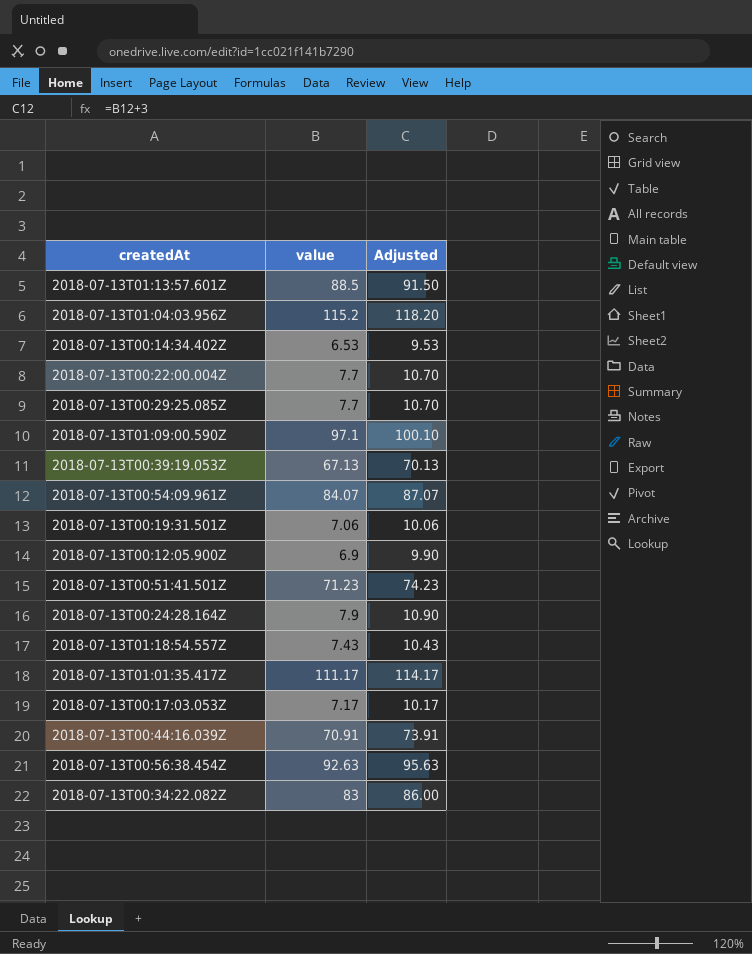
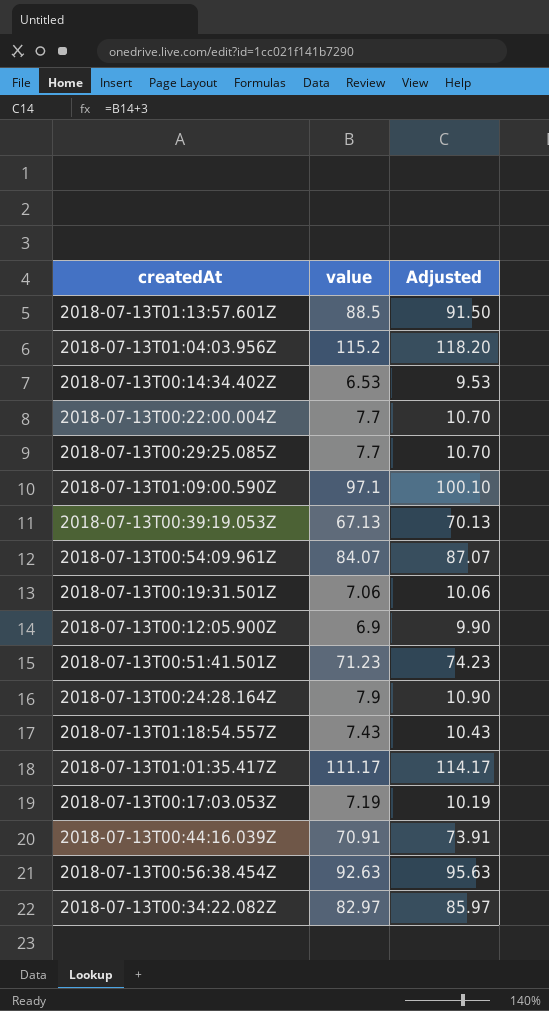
2018-07-13T00:17:03.053Z | value: 7.17 -> 7.19
2018-07-13T00:17:03.053Z | Adjusted: 10.17 -> 10.19
2018-07-13T00:34:22.082Z | value: 83 -> 82.97
2018-07-13T00:34:22.082Z | Adjusted: 86.00 -> 85.97

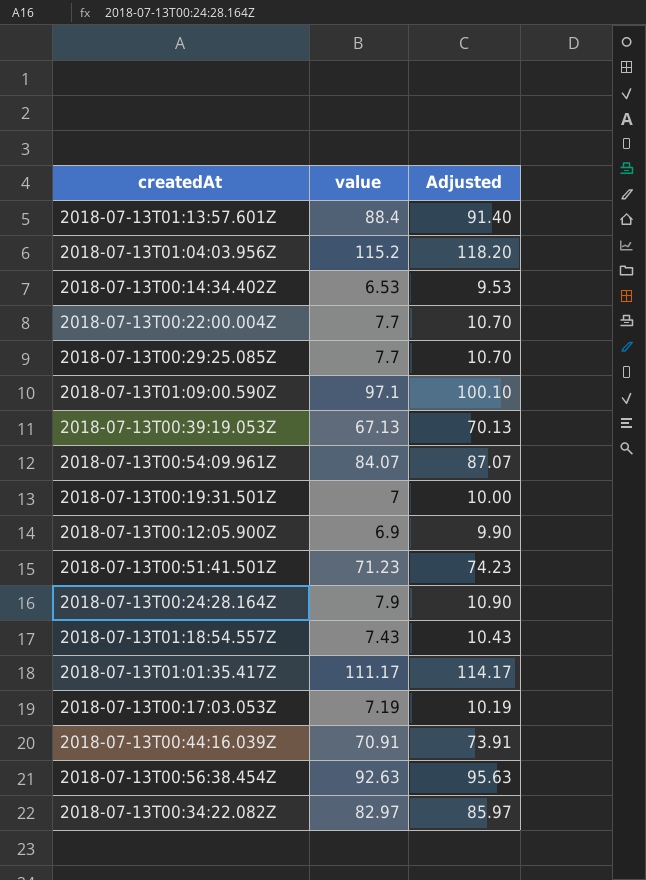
2018-07-13T01:13:57.601Z | value: 88.5 -> 88.4
2018-07-13T01:13:57.601Z | Adjusted: 91.50 -> 91.40
2018-07-13T00:19:31.501Z | value: 7.06 -> 7
2018-07-13T00:19:31.501Z | Adjusted: 10.06 -> 10.00

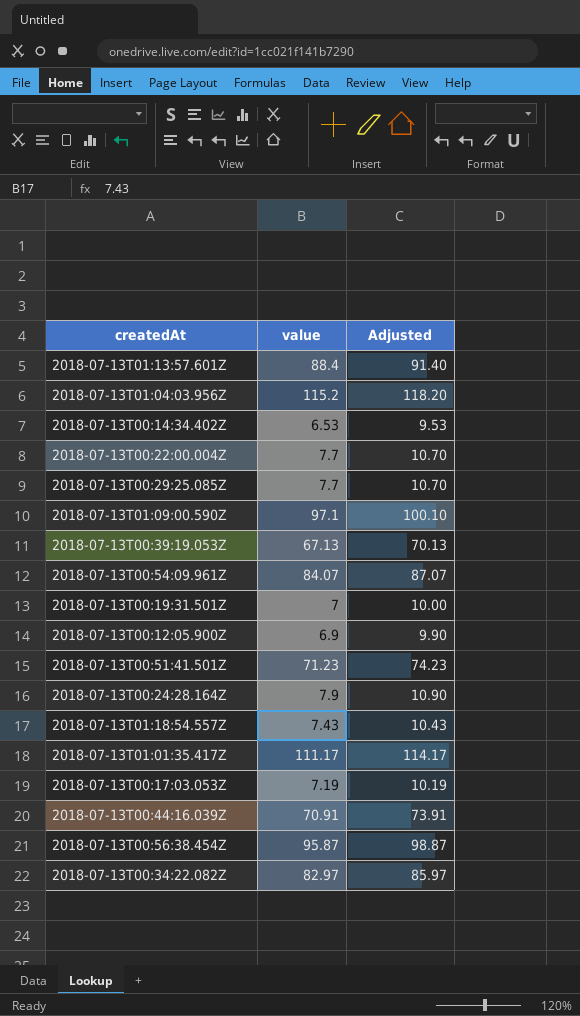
2018-07-13T00:56:38.454Z | value: 92.63 -> 95.87
2018-07-13T00:56:38.454Z | Adjusted: 95.63 -> 98.87

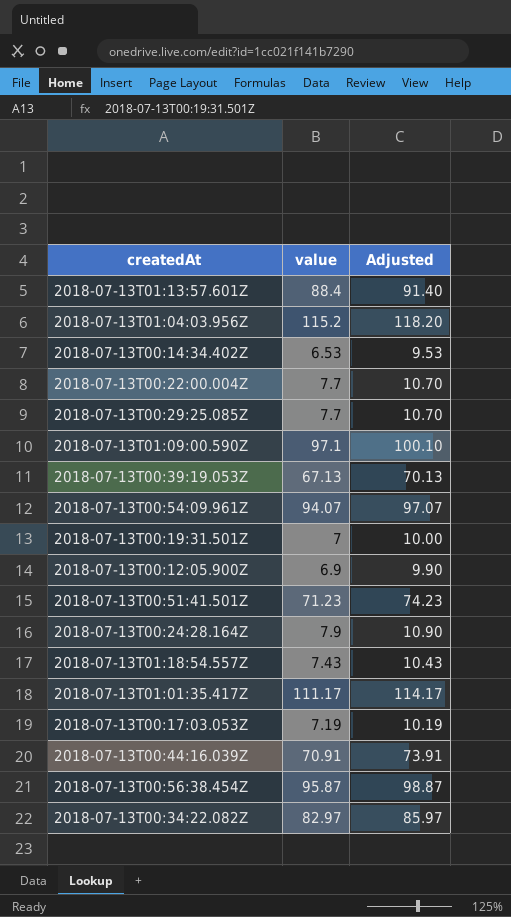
2018-07-13T00:54:09.961Z | value: 84.07 -> 94.07
2018-07-13T00:54:09.961Z | Adjusted: 87.07 -> 97.07

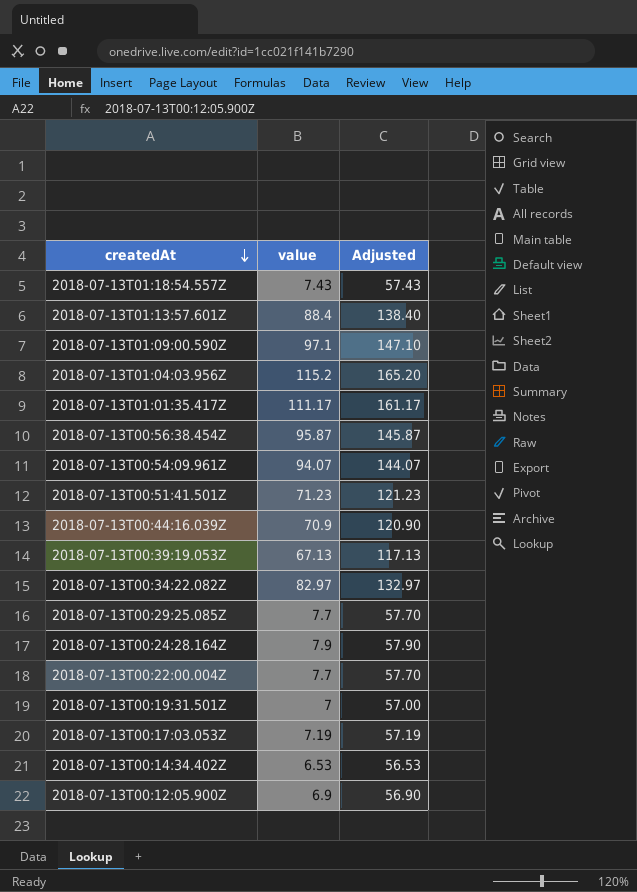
row order: none -> createdAt descending
column Adjusted | formula: [value] + 3 -> [value] + 50
2018-07-13T00:44:16.039Z | value: 70.91 -> 70.9

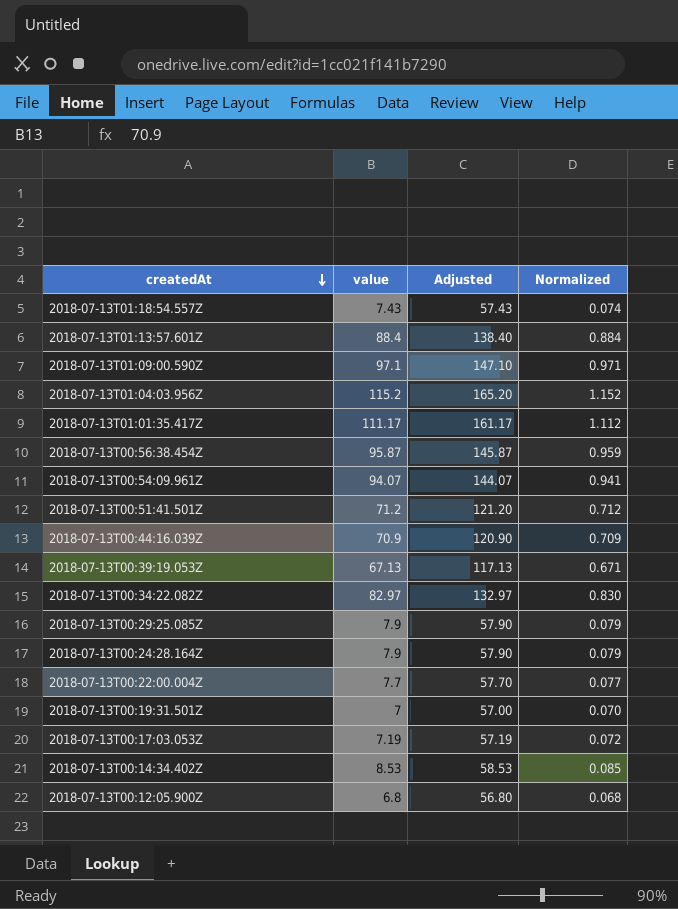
column Normalized | formula: none -> [value] * 0.01
2018-07-13T00:51:41.501Z | value: 71.23 -> 71.2
2018-07-13T00:51:41.501Z | Adjusted: 121.23 -> 121.20
2018-07-13T00:29:25.085Z | value: 7.7 -> 7.9
2018-07-13T00:29:25.085Z | Adjusted: 57.70 -> 57.90
2018-07-13T00:14:34.402Z | value: 6.53 -> 8.53
2018-07-13T00:14:34.402Z | Adjusted: 56.53 -> 58.53
2018-07-13T00:12:05.900Z | value: 6.9 -> 6.8
2018-07-13T00:12:05.900Z | Adjusted: 56.90 -> 56.80

